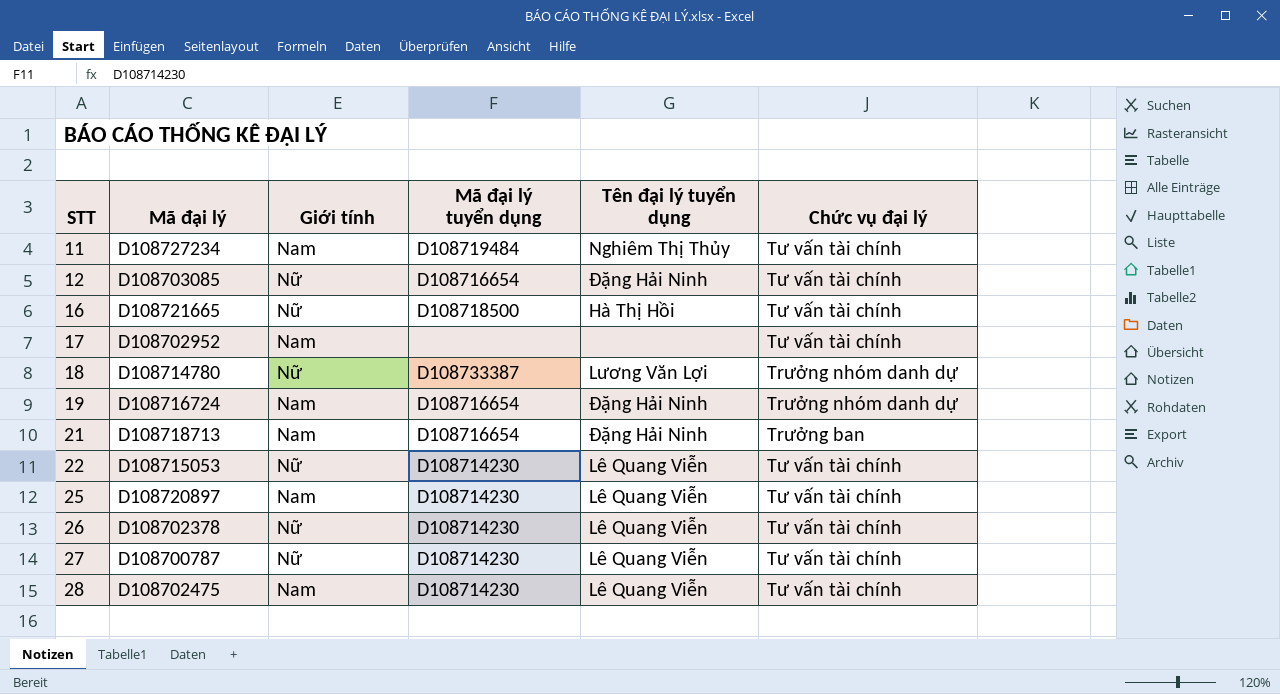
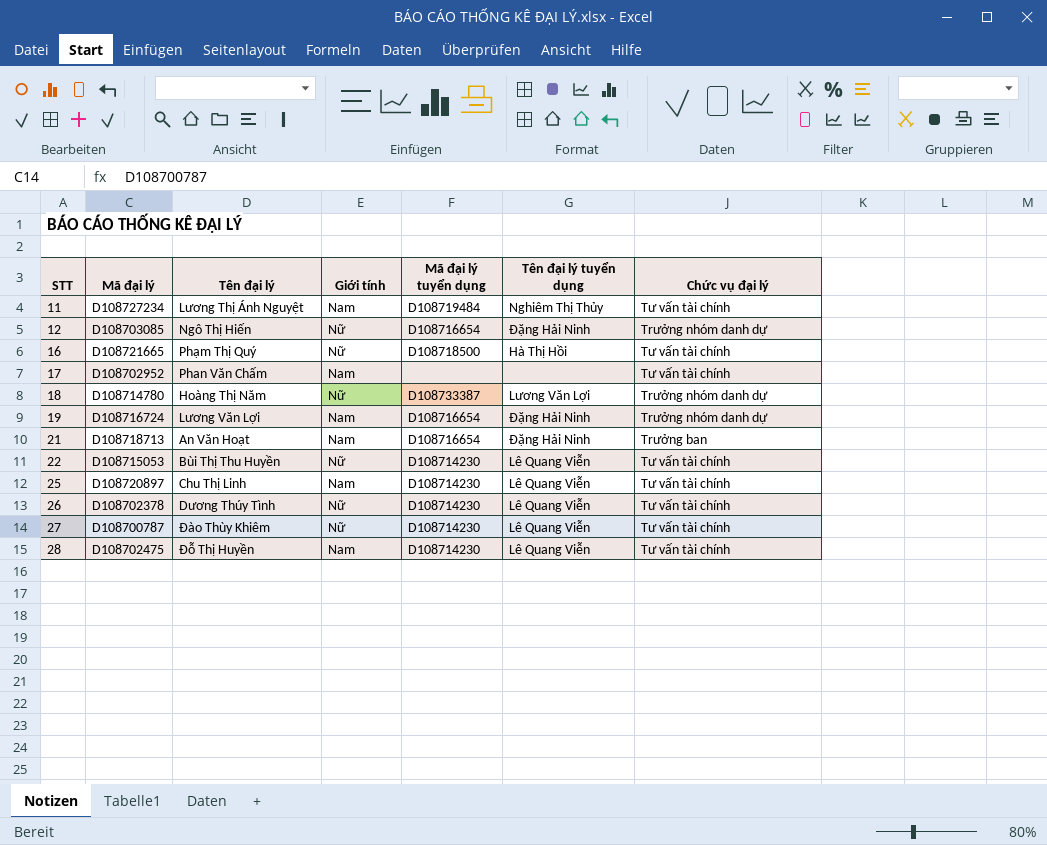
column Tên đại lý | position: none -> 3
12 | Chức vụ đại lý: Tư vấn tài chính -> Trưởng nhóm danh dự

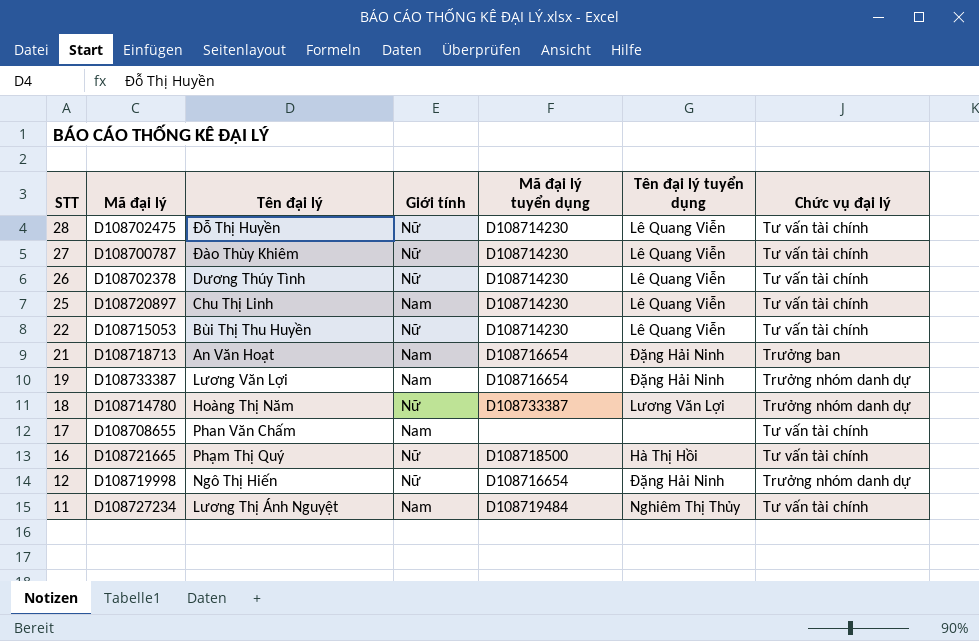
row order: STT ascending -> STT descending
28 | Giới tính: Nam -> Nữ
19 | Mã đại lý: D108716724 -> D108733387
17 | Mã đại lý: D108702952 -> D108708655
12 | Mã đại lý: D108703085 -> D108719998

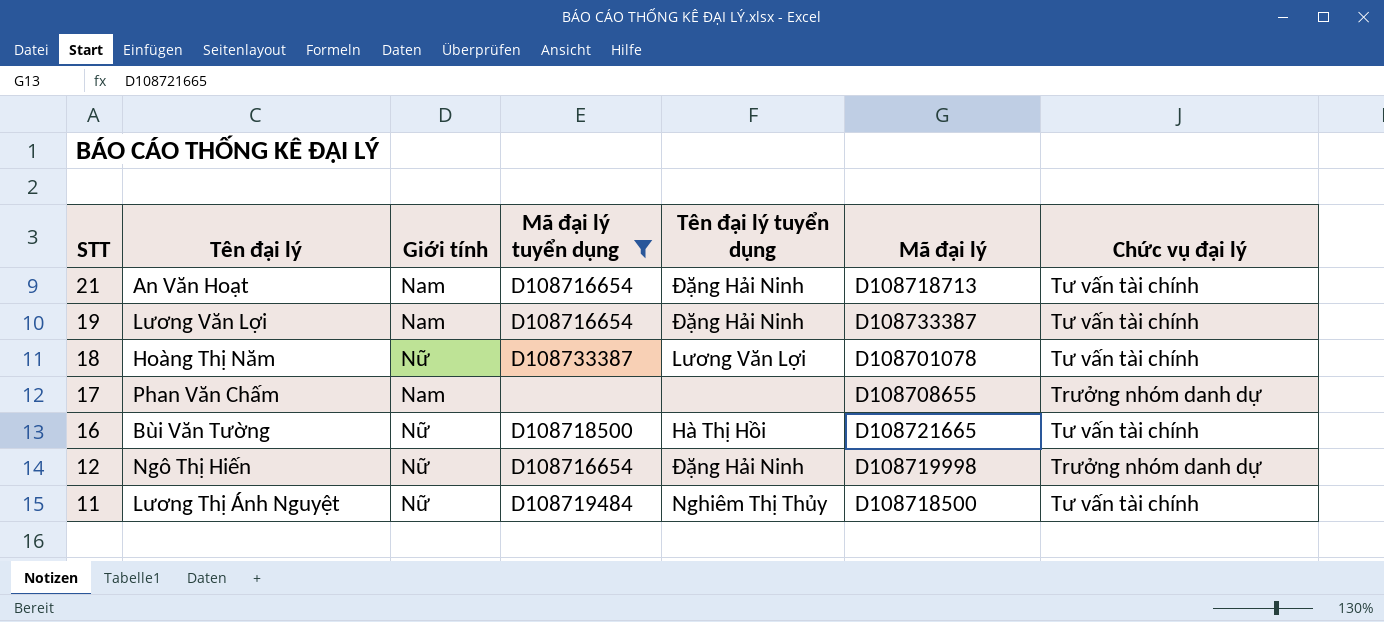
filter: none -> Mã đại lý tuyển dụng != D108714230
column Mã đại lý | position: 2 -> 6
21 | Chức vụ đại lý: Trưởng ban -> Tư vấn tài chính
19 | Chức vụ đại lý: Trưởng nhóm danh dự -> Tư vấn tài chính
18 | Mã đại lý: D108714780 -> D108701078
18 | Chức vụ đại lý: Trưởng nhóm danh dự -> Tư vấn tài chính
17 | Chức vụ đại lý: Tư vấn tài chính -> Trưởng nhóm danh dự
16 | Tên đại lý: Phạm Thị Quý -> Bùi Văn Tường
11 | Giới tính: Nam -> Nữ
11 | Mã đại lý: D108727234 -> D108718500

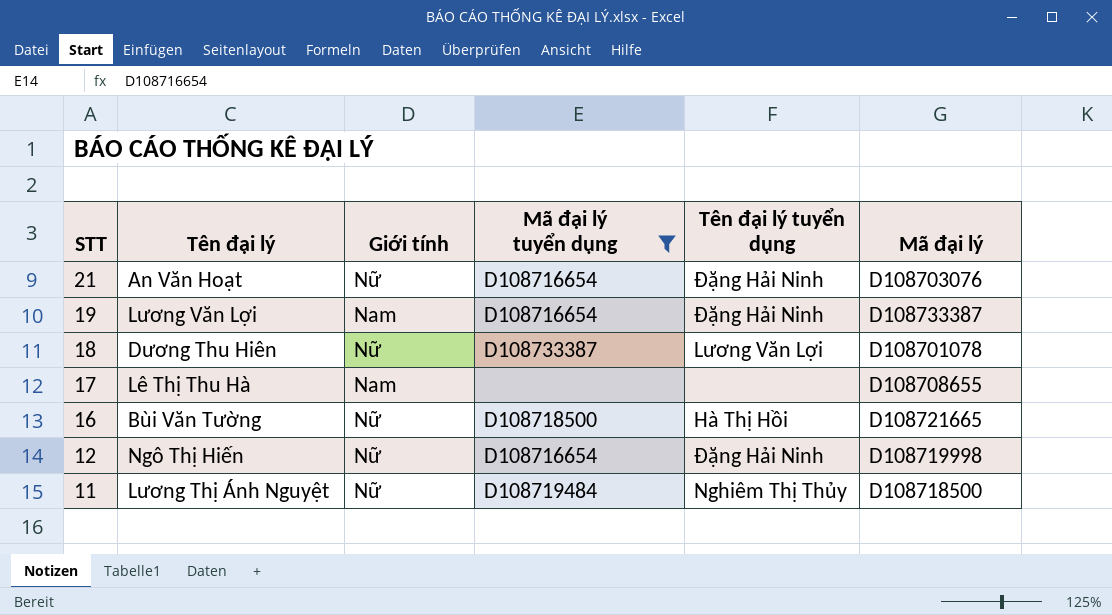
column Chức vụ đại lý | position: 7 -> none
21 | Giới tính: Nam -> Nữ
21 | Mã đại lý: D108718713 -> D108703076
18 | Tên đại lý: Hoàng Thị Năm -> Dương Thu Hiên
17 | Tên đại lý: Phan Văn Chấm -> Lê Thị Thu Hà

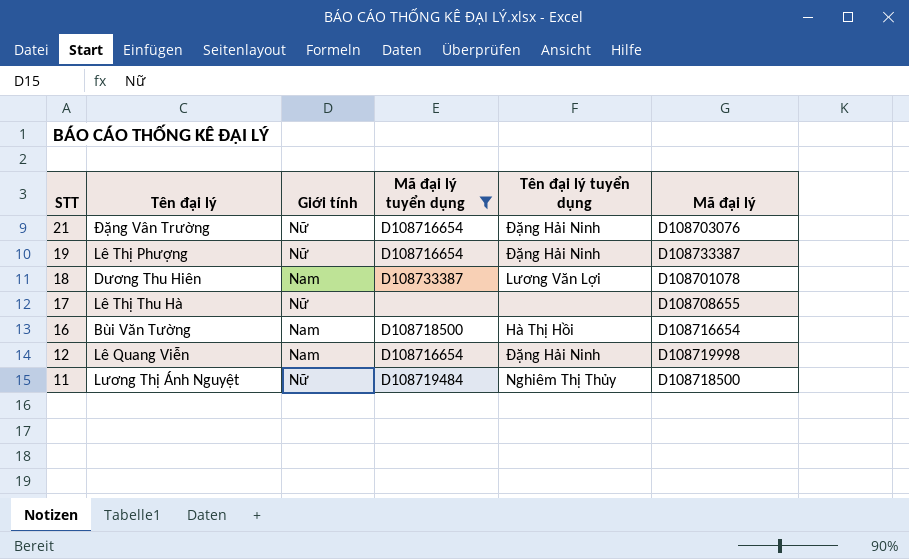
21 | Tên đại lý: An Văn Hoạt -> Đặng Vân Trường
19 | Tên đại lý: Lương Văn Lợi -> Lê Thị Phượng
19 | Giới tính: Nam -> Nữ
18 | Giới tính: Nữ -> Nam
17 | Giới tính: Nam -> Nữ
16 | Giới tính: Nữ -> Nam
16 | Mã đại lý: D108721665 -> D108716654
12 | Tên đại lý: Ngô Thị Hiến -> Lê Quang Viễn
12 | Giới tính: Nữ -> Nam

